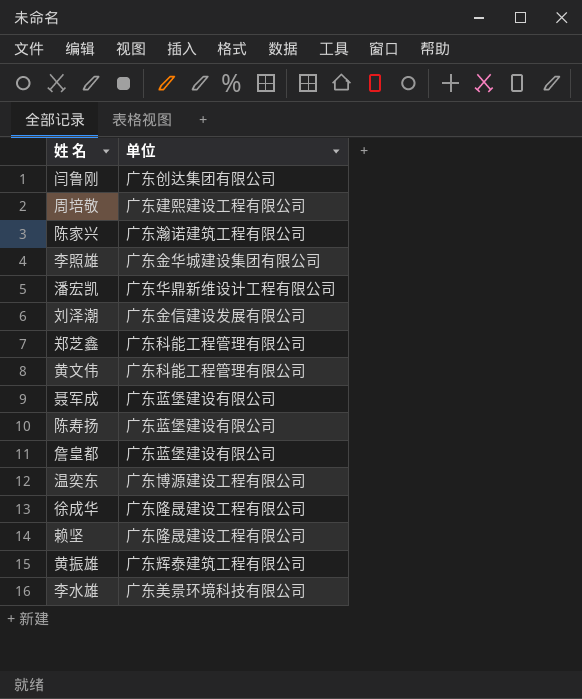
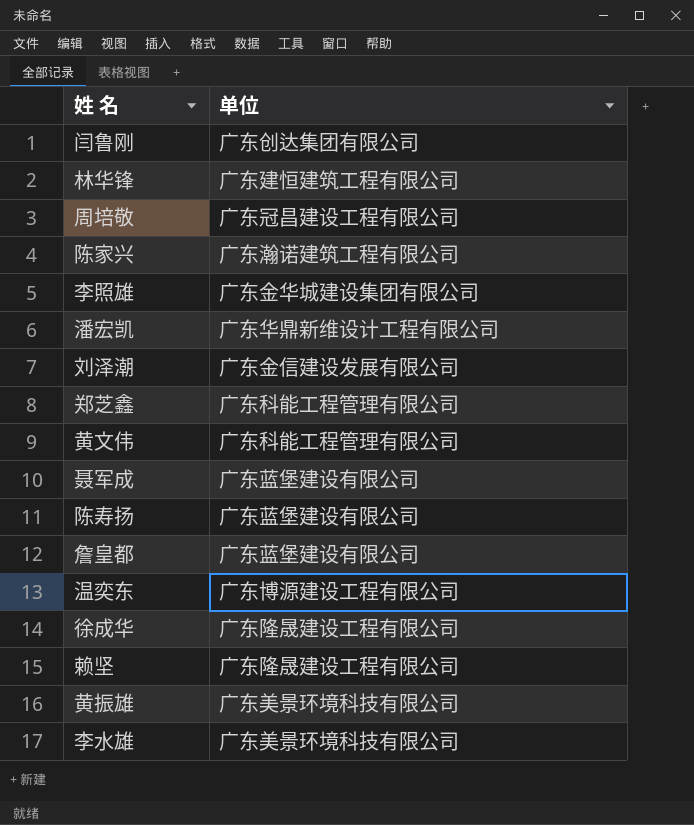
row 林华锋: none -> 广东建恒建筑工程有限公司
周培敬 | 单位: 广东建熙建设工程有限公司 -> 广东冠昌建设工程有限公司
黄振雄 | 单位: 广东辉泰建筑工程有限公司 -> 广东美景环境科技有限公司

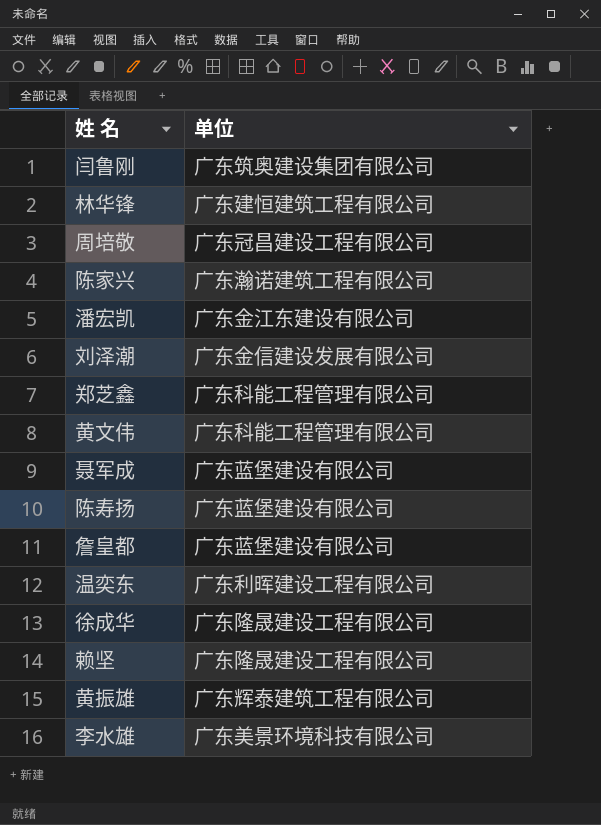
row 李照雄: 广东金华城建设集团有限公司 -> none
闫鲁刚 | 单位: 广东创达集团有限公司 -> 广东筑奥建设集团有限公司
潘宏凯 | 单位: 广东华鼎新维设计工程有限公司 -> 广东金江东建设有限公司
温奕东 | 单位: 广东博源建设工程有限公司 -> 广东利晖建设工程有限公司
黄振雄 | 单位: 广东美景环境科技有限公司 -> 广东辉泰建筑工程有限公司

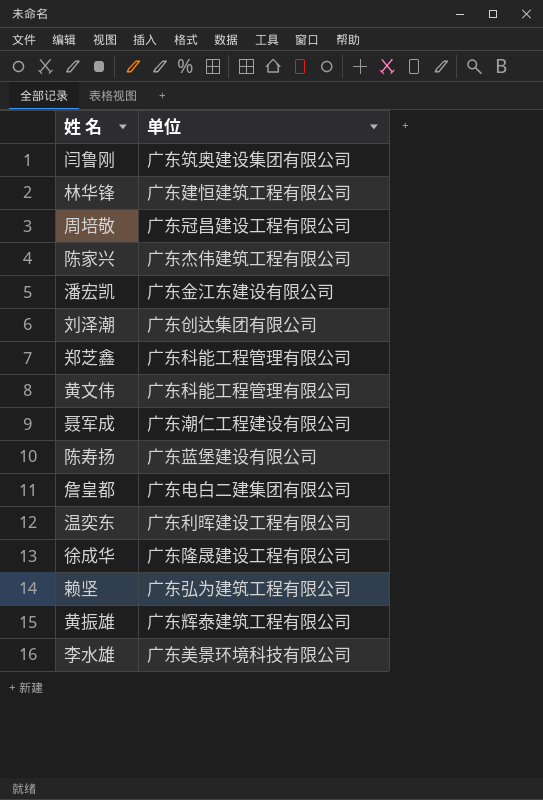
陈家兴 | 单位: 广东瀚诺建筑工程有限公司 -> 广东杰伟建筑工程有限公司
刘泽潮 | 单位: 广东金信建设发展有限公司 -> 广东创达集团有限公司
聂军成 | 单位: 广东蓝堡建设有限公司 -> 广东潮仁工程建设有限公司
詹皇都 | 单位: 广东蓝堡建设有限公司 -> 广东电白二建集团有限公司
赖坚 | 单位: 广东隆晟建设工程有限公司 -> 广东弘为建筑工程有限公司

